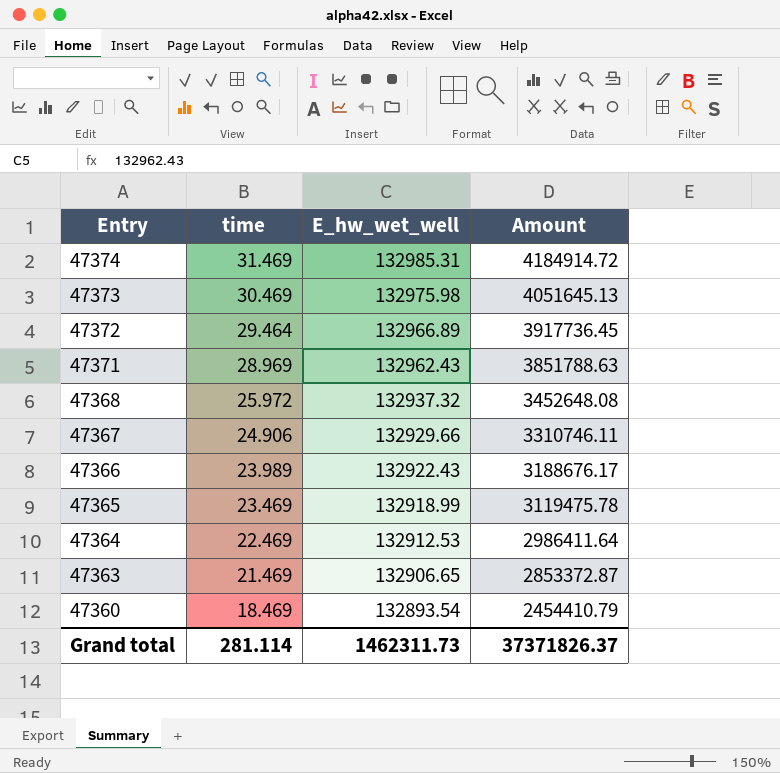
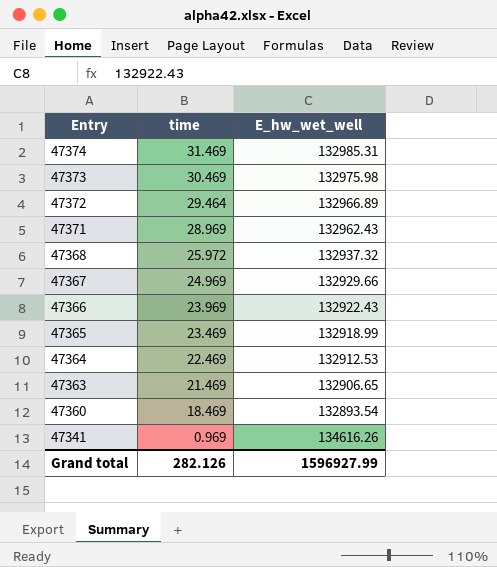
column Amount | formula: [time] * [E_hw_wet_well] -> none
47367 | time: 24.906 -> 24.969
47366 | time: 23.989 -> 23.969
row 47341: none -> 0.969 | 134616.26
Grand total | time: 281.114 -> 282.126
Grand total | E_hw_wet_well: 1462311.73 -> 1596927.99

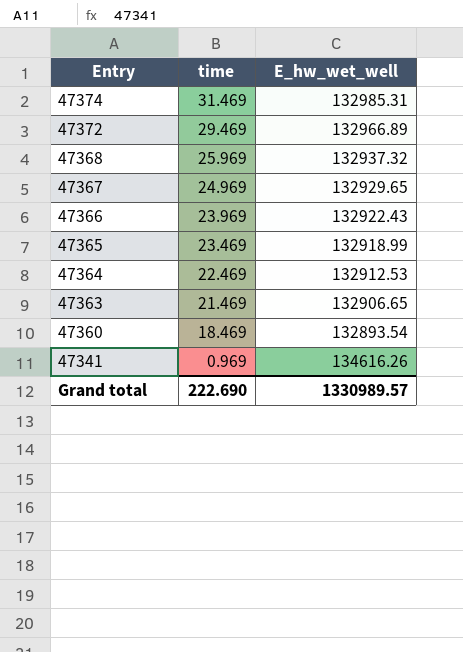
row 47373: 30.469 | 132975.98 -> none
row 47371: 28.969 | 132962.43 -> none
47372 | time: 29.464 -> 29.469
47368 | time: 25.972 -> 25.969
47367 | E_hw_wet_well: 132929.66 -> 132929.65
Grand total | time: 282.126 -> 222.690
Grand total | E_hw_wet_well: 1596927.99 -> 1330989.57

